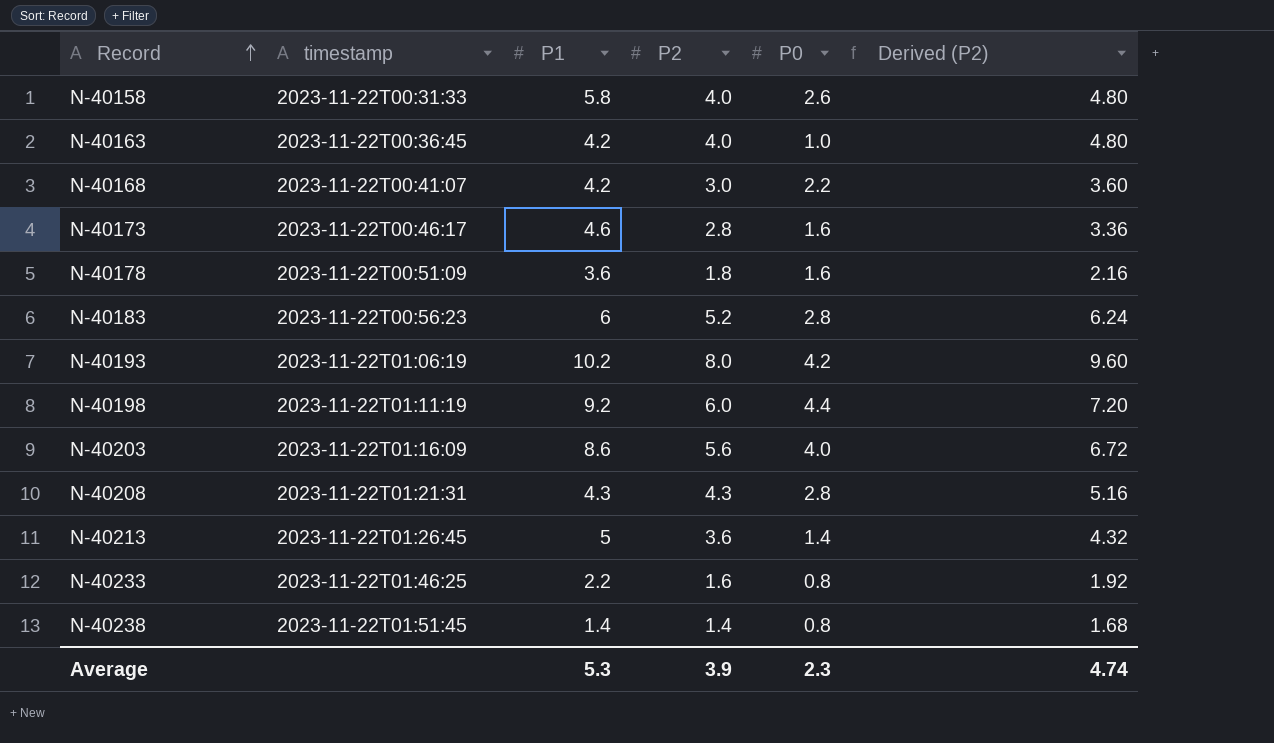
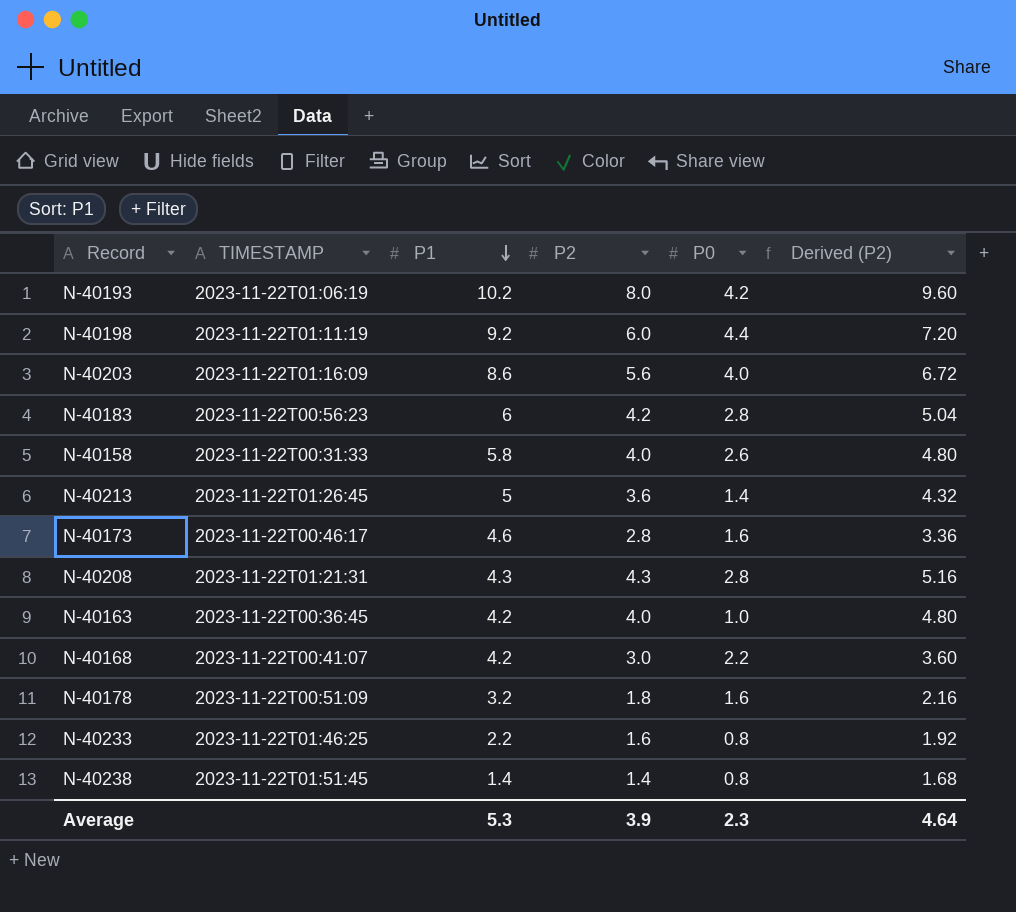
row order: Record ascending -> P1 descending
column name: timestamp -> TIMESTAMP
N-40183 | P2: 5.2 -> 4.2
N-40183 | Derived (P2): 6.24 -> 5.04
N-40178 | P1: 3.6 -> 3.2
Average | Derived (P2): 4.74 -> 4.64

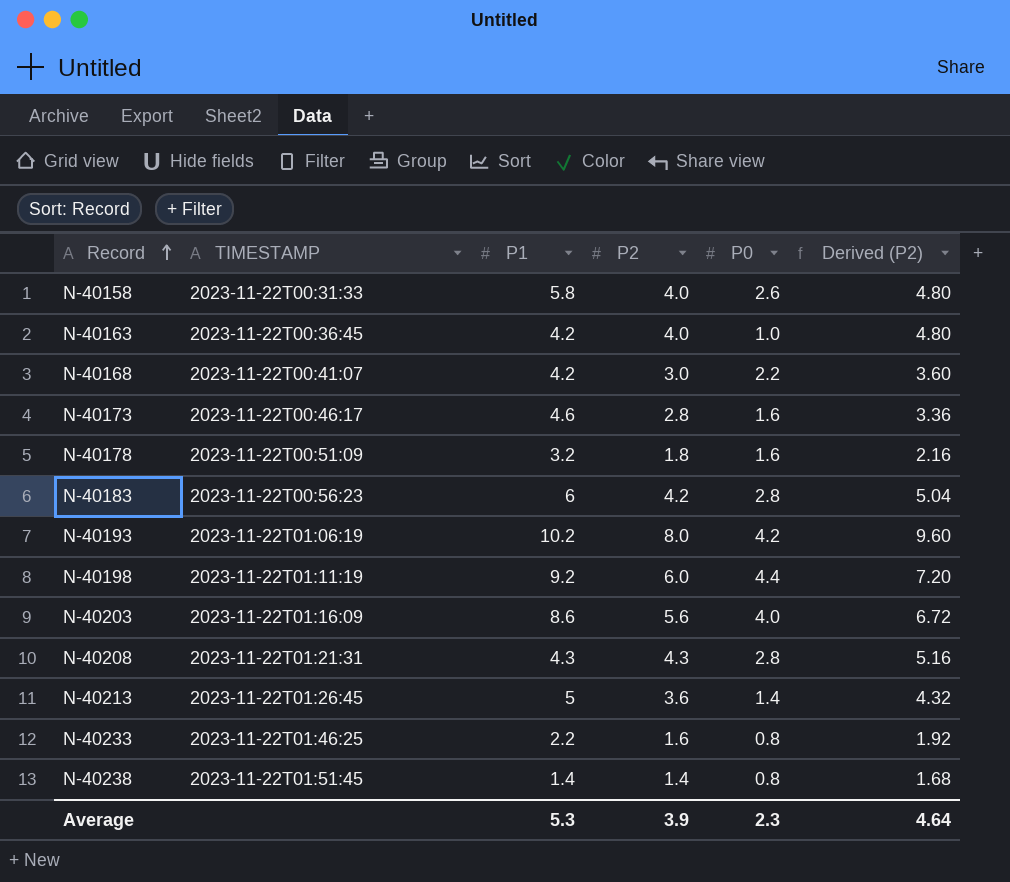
row order: P1 descending -> Record ascending

